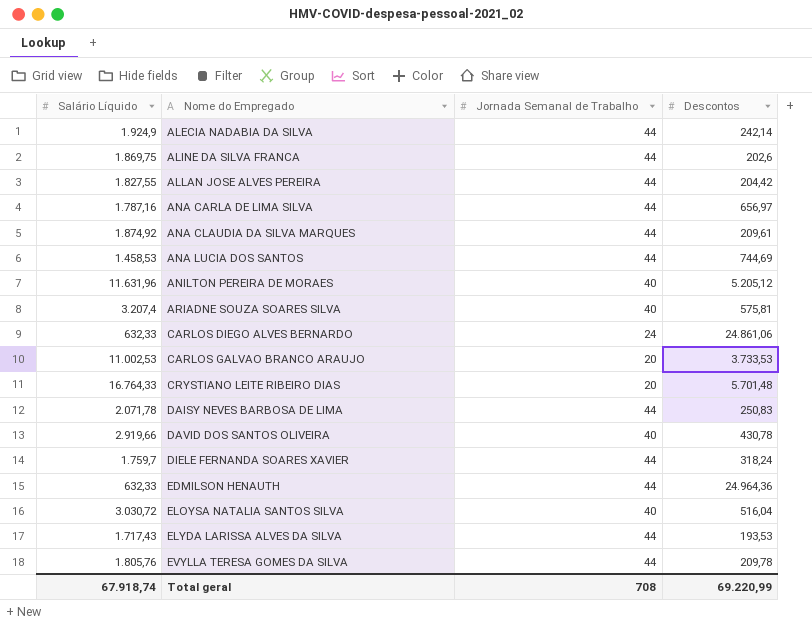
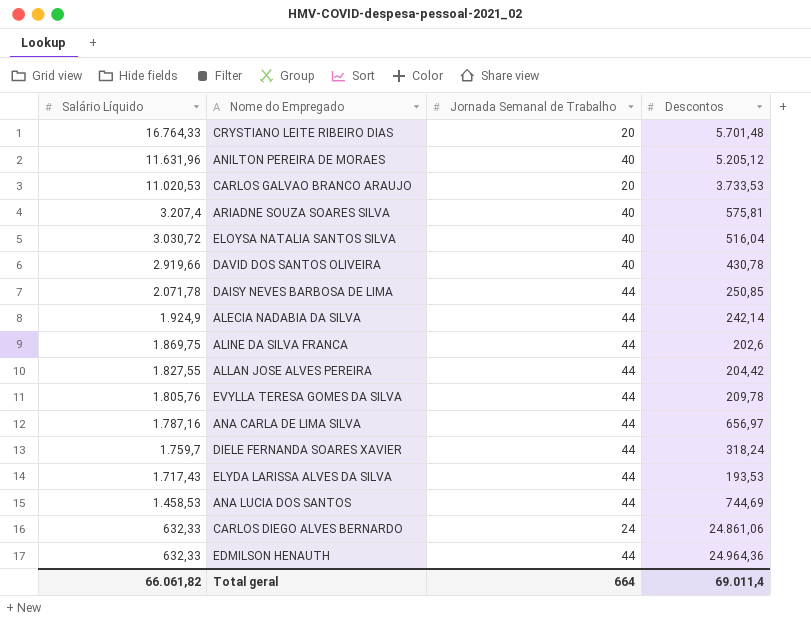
row order: Nome do Empregado ascending -> Salário Líquido descending
row ANA CLAUDIA DA SILVA MARQUES: 1.874,92 | 44 | 209,61 -> none
CARLOS GALVAO BRANCO ARAUJO | Salário Líquido: 11.002,53 -> 11.020,53
DAISY NEVES BARBOSA DE LIMA | Descontos: 250,83 -> 250,85
Total geral | Salário Líquido: 67.918,74 -> 66.061,82
Total geral | Jornada Semanal de Trabalho: 708 -> 664
Total geral | Descontos: 69.220,99 -> 69.011,4

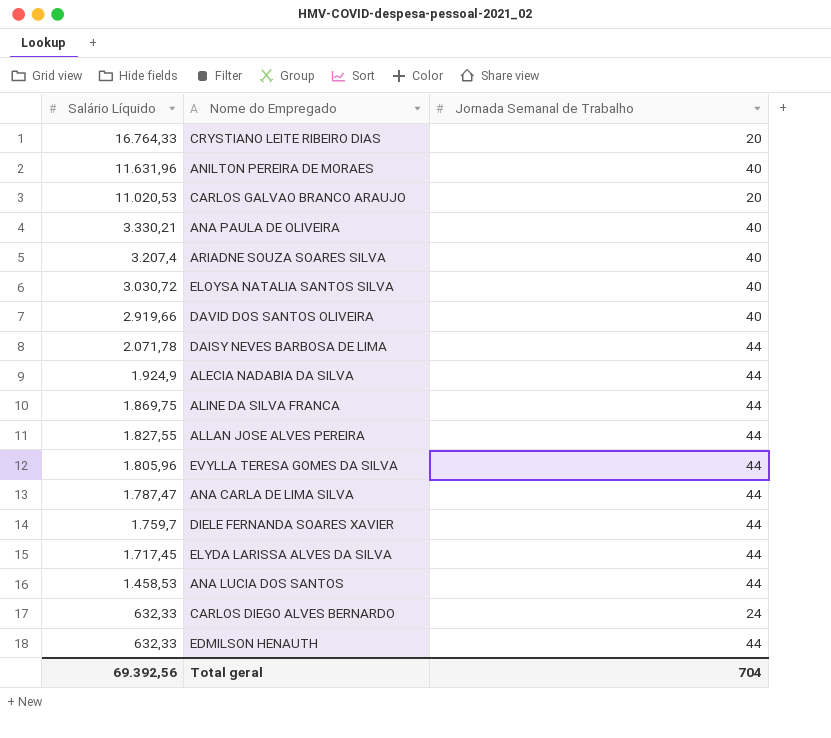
column Descontos | position: 4 -> none
row ANA PAULA DE OLIVEIRA: none -> 3.330,21 | 40
EVYLLA TERESA GOMES DA SILVA | Salário Líquido: 1.805,76 -> 1.805,96
ANA CARLA DE LIMA SILVA | Salário Líquido: 1.787,16 -> 1.787,47
ELYDA LARISSA ALVES DA SILVA | Salário Líquido: 1.717,43 -> 1.717,45
Total geral | Salário Líquido: 66.061,82 -> 69.392,56
Total geral | Jornada Semanal de Trabalho: 664 -> 704

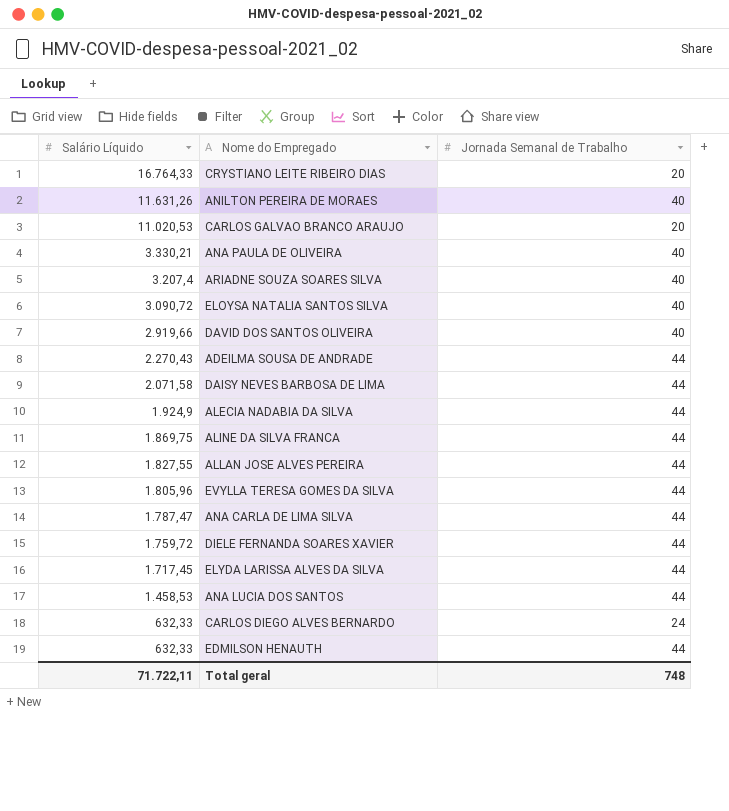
ANILTON PEREIRA DE MORAES | Salário Líquido: 11.631,96 -> 11.631,26
ELOYSA NATALIA SANTOS SILVA | Salário Líquido: 3.030,72 -> 3.090,72
row ADEILMA SOUSA DE ANDRADE: none -> 2.270,43 | 44
DAISY NEVES BARBOSA DE LIMA | Salário Líquido: 2.071,78 -> 2.071,58
DIELE FERNANDA SOARES XAVIER | Salário Líquido: 1.759,7 -> 1.759,72
Total geral | Salário Líquido: 69.392,56 -> 71.722,11
Total geral | Jornada Semanal de Trabalho: 704 -> 748

